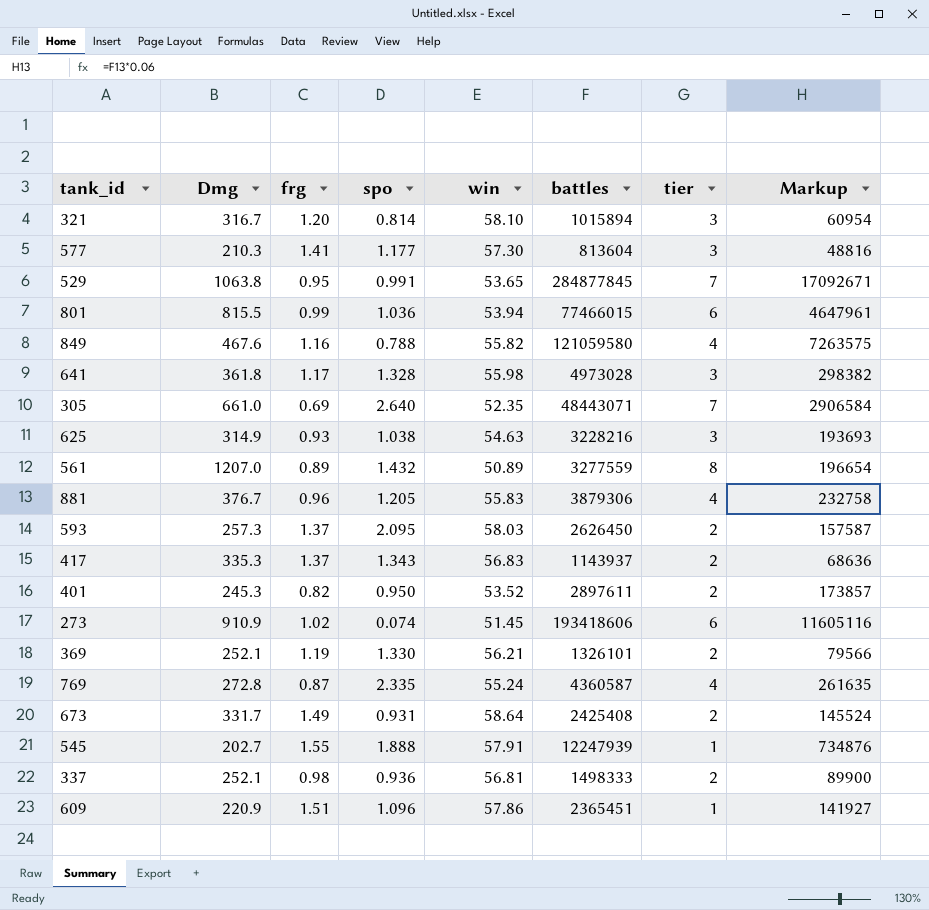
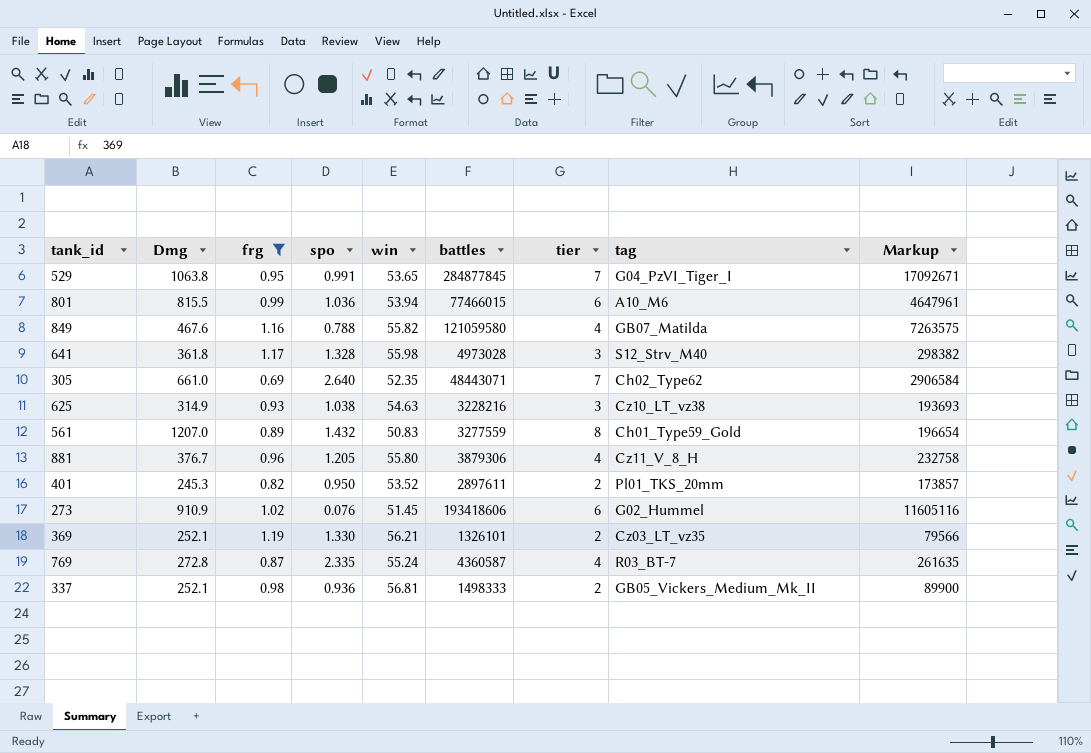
filter: none -> frg <= 1.19
column tag | position: none -> 8
561 | win: 50.89 -> 50.83
881 | win: 55.83 -> 55.80
273 | spo: 0.074 -> 0.076

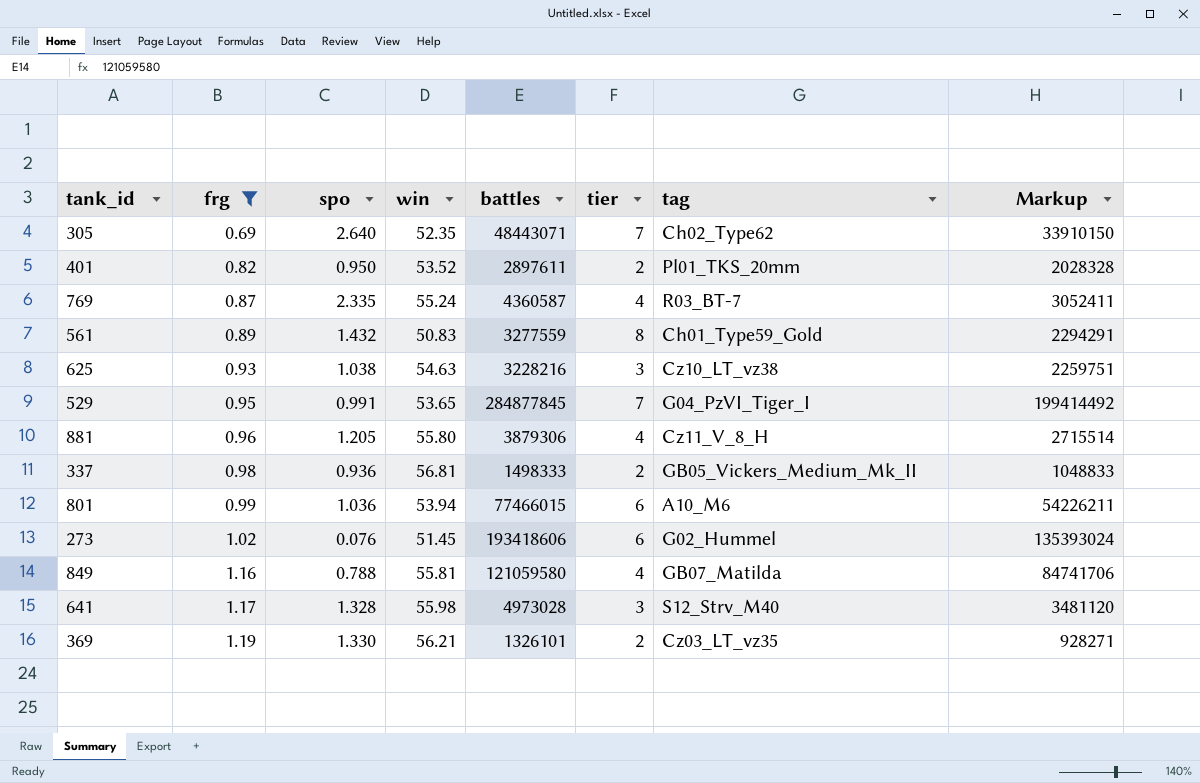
row order: none -> frg ascending
column Dmg | position: 2 -> none
column Markup | formula: [battles] * 0.06 -> [battles] * 0.7
849 | win: 55.82 -> 55.81

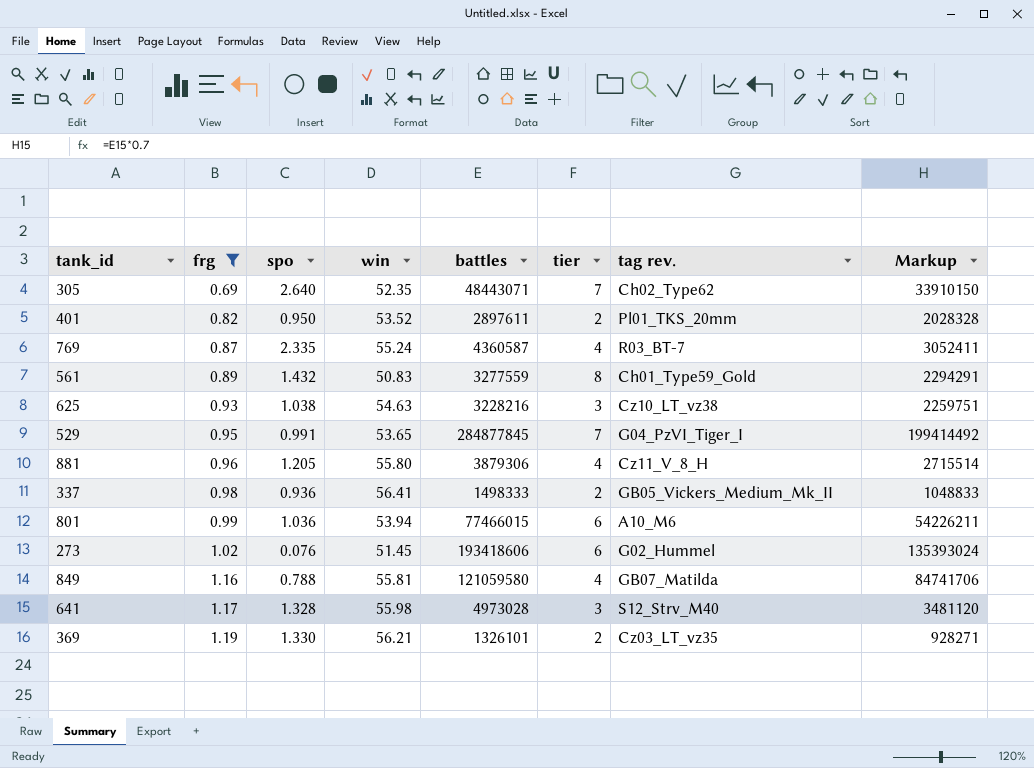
column name: tag -> tag rev.
337 | win: 56.81 -> 56.41

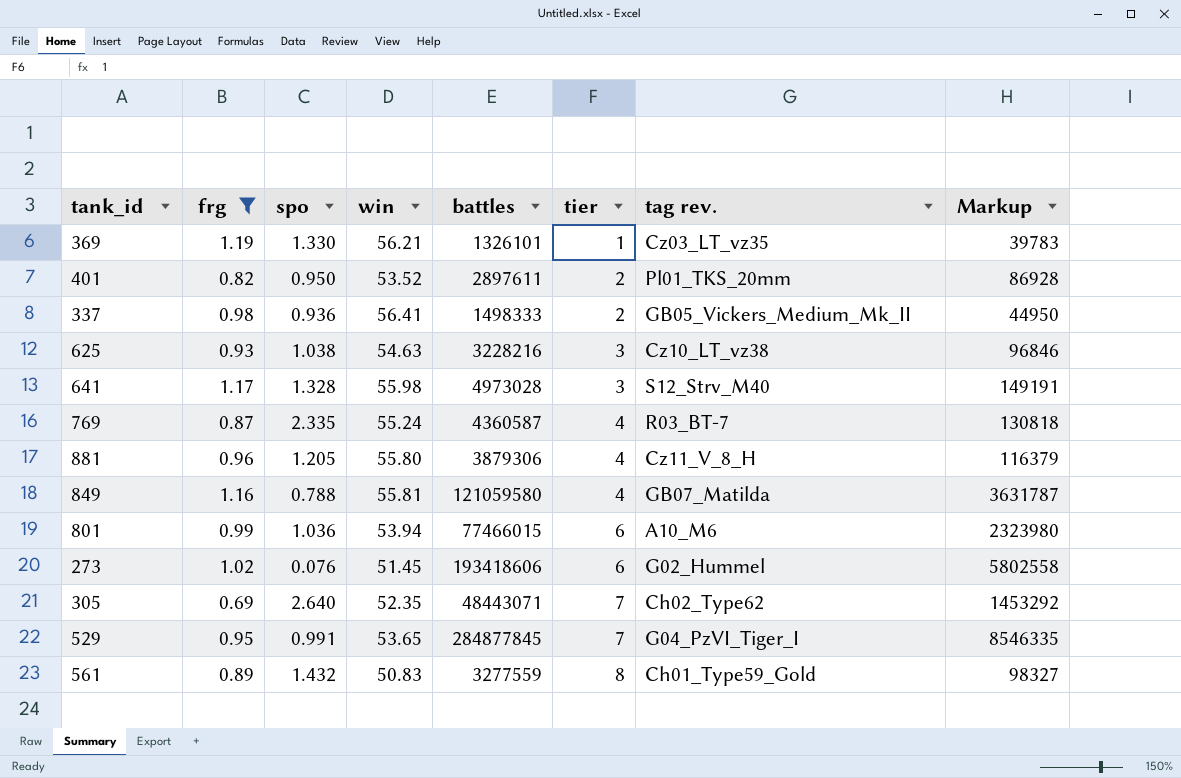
row order: frg ascending -> tier ascending
column Markup | formula: [battles] * 0.7 -> [battles] * 0.03
369 | tier: 2 -> 1

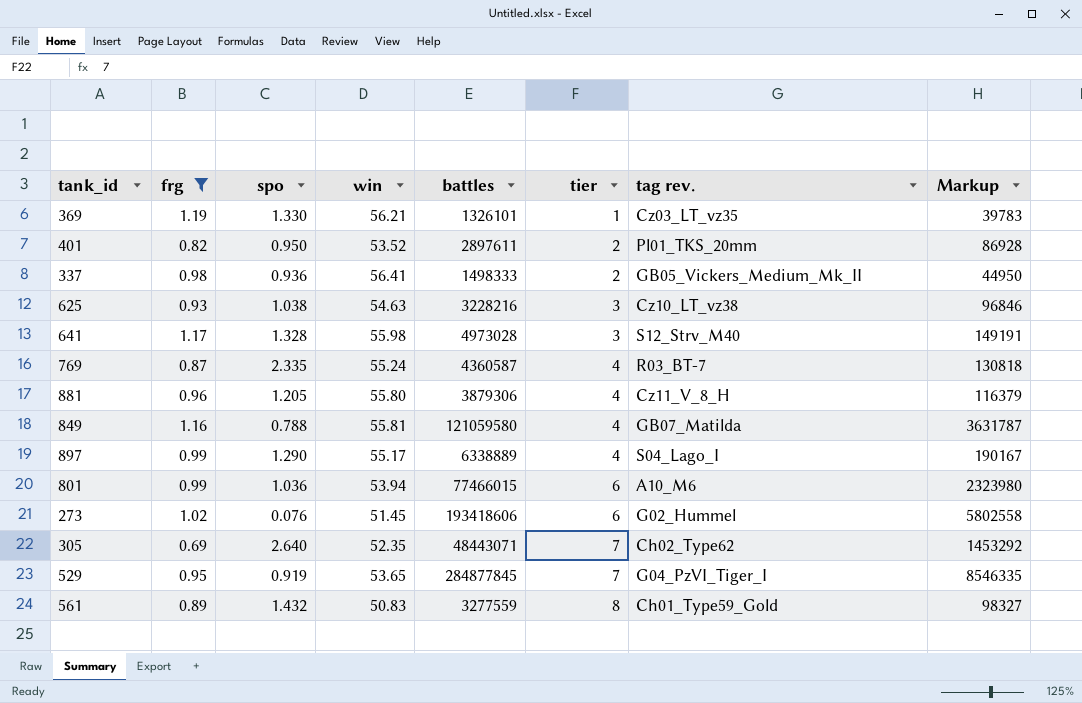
row 897: none -> 0.99 | 1.290 | 55.17 | 6338889 | 4 | S04_Lago_I | 190167
529 | spo: 0.991 -> 0.919

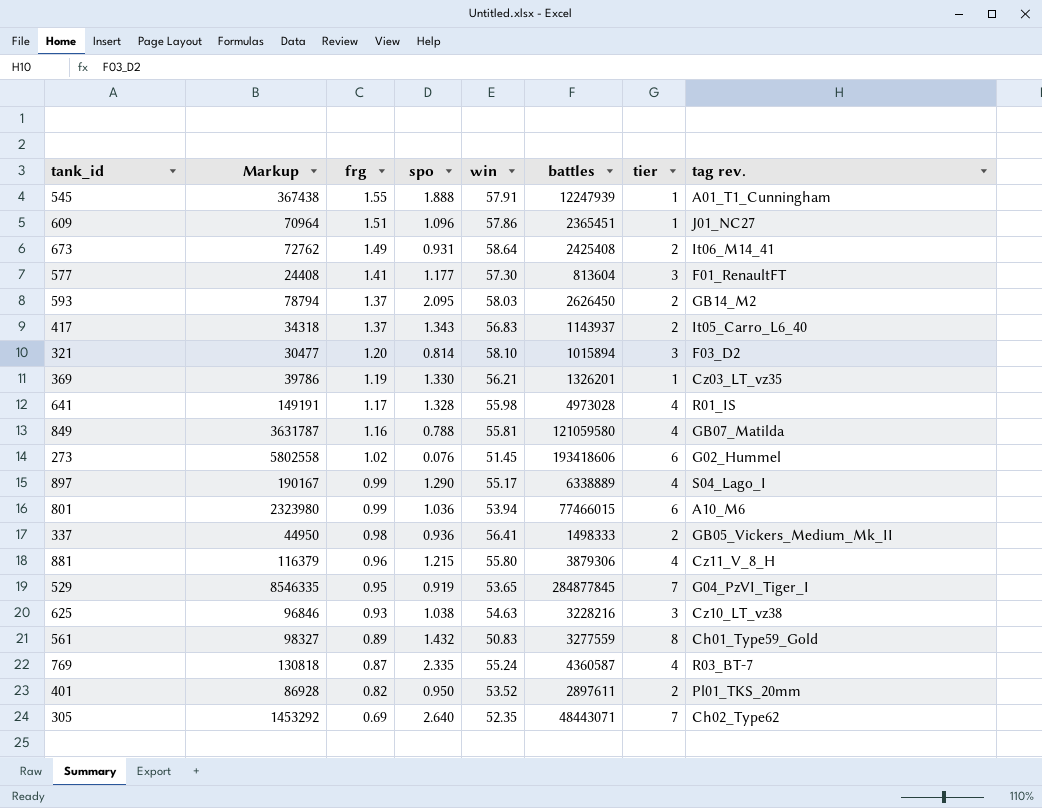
filter: frg <= 1.19 -> none
row order: tier ascending -> frg descending
column Markup | position: 8 -> 2
369 | Markup: 39783 -> 39786
369 | battles: 1326101 -> 1326201
641 | tier: 3 -> 4
641 | tag rev.: S12_Strv_M40 -> R01_IS
881 | spo: 1.205 -> 1.215

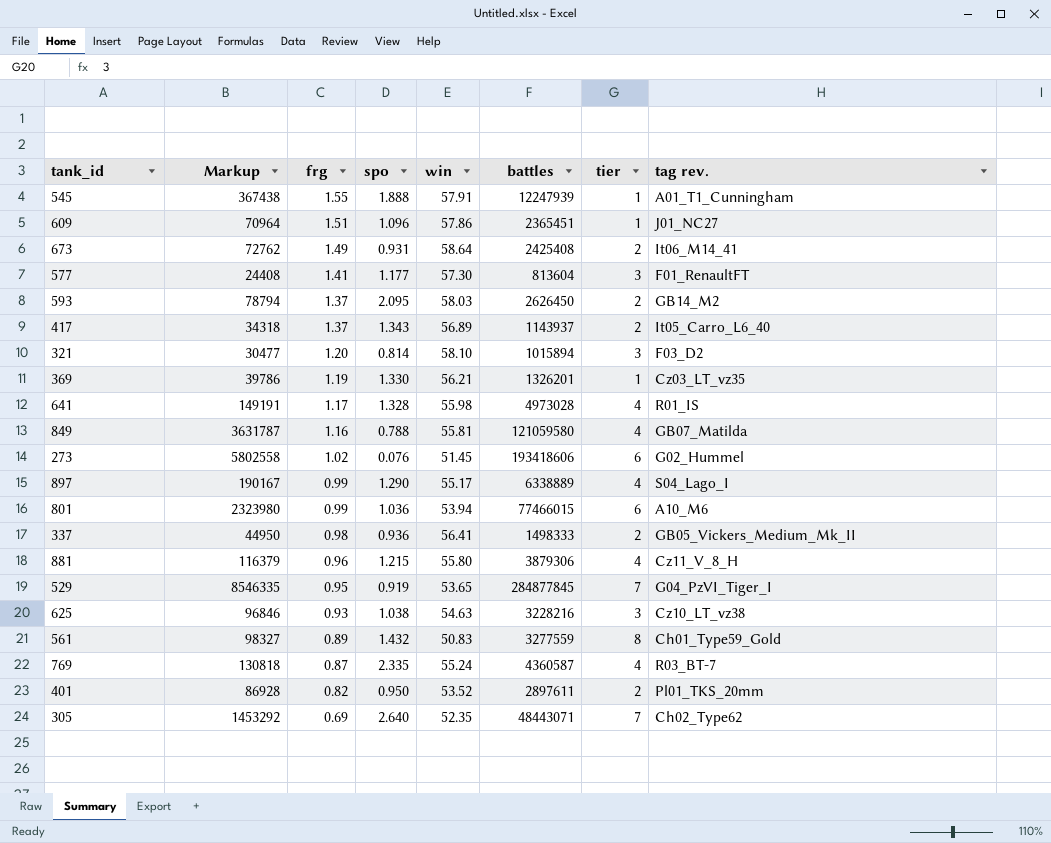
417 | win: 56.83 -> 56.89

